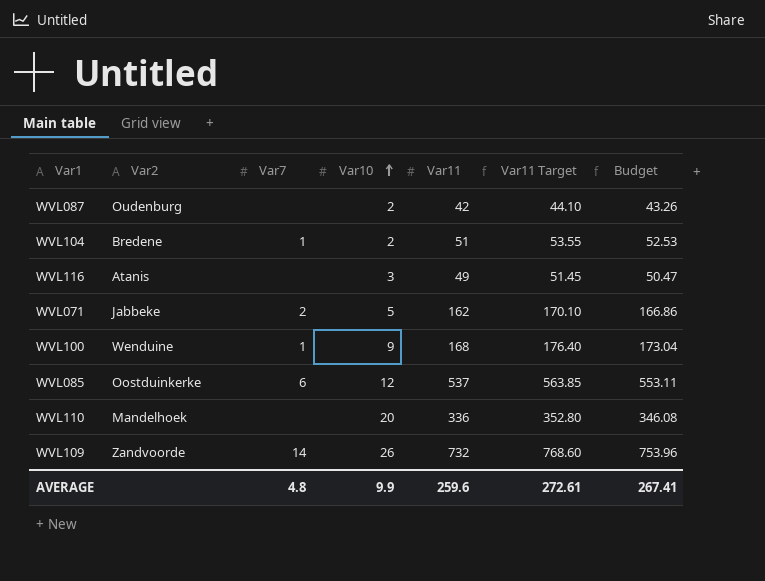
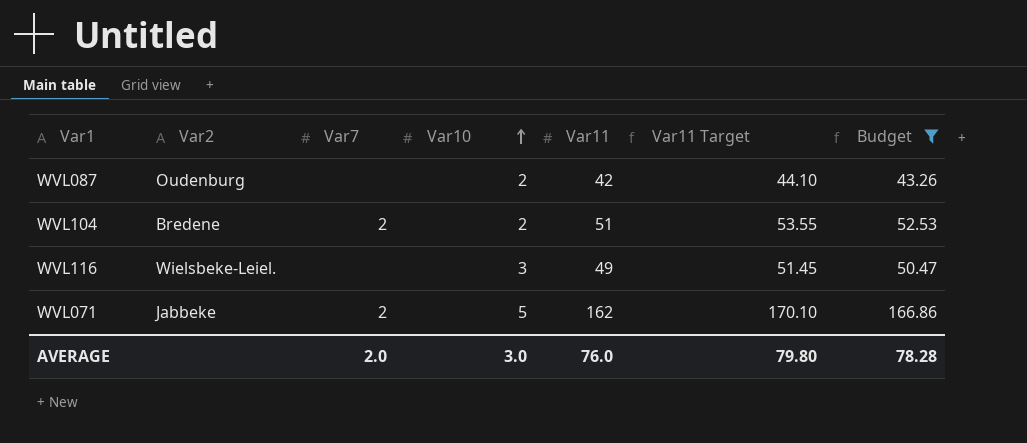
filter: none -> Budget <= 166.86
WVL104 | Var7: 1 -> 2
WVL116 | Var2: Atanis -> Wielsbeke-Leiel.
AVERAGE | Var7: 4.8 -> 2.0
AVERAGE | Var10: 9.9 -> 3.0
AVERAGE | Var11: 259.6 -> 76.0
AVERAGE | Var11 Target: 272.61 -> 79.80
AVERAGE | Budget: 267.41 -> 78.28

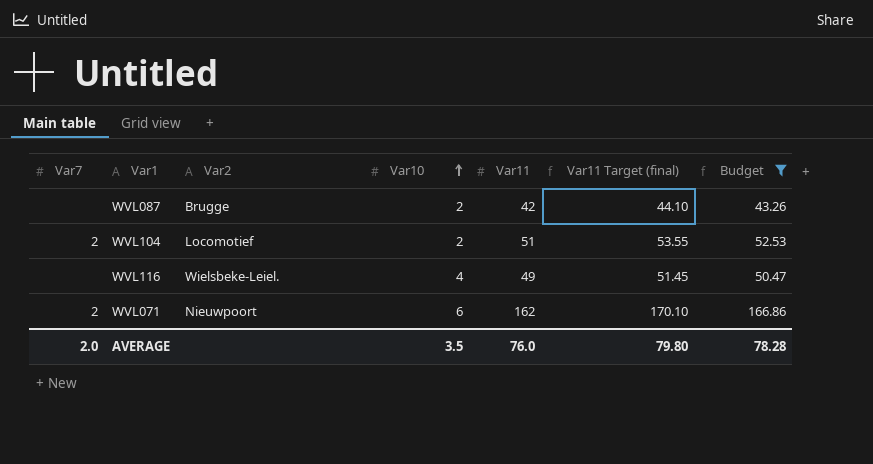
column Var7 | position: 3 -> 1
column name: Var11 Target -> Var11 Target (final)
WVL087 | Var2: Oudenburg -> Brugge
WVL104 | Var2: Bredene -> Locomotief
WVL116 | Var10: 3 -> 4
WVL071 | Var2: Jabbeke -> Nieuwpoort
WVL071 | Var10: 5 -> 6
AVERAGE | Var10: 3.0 -> 3.5

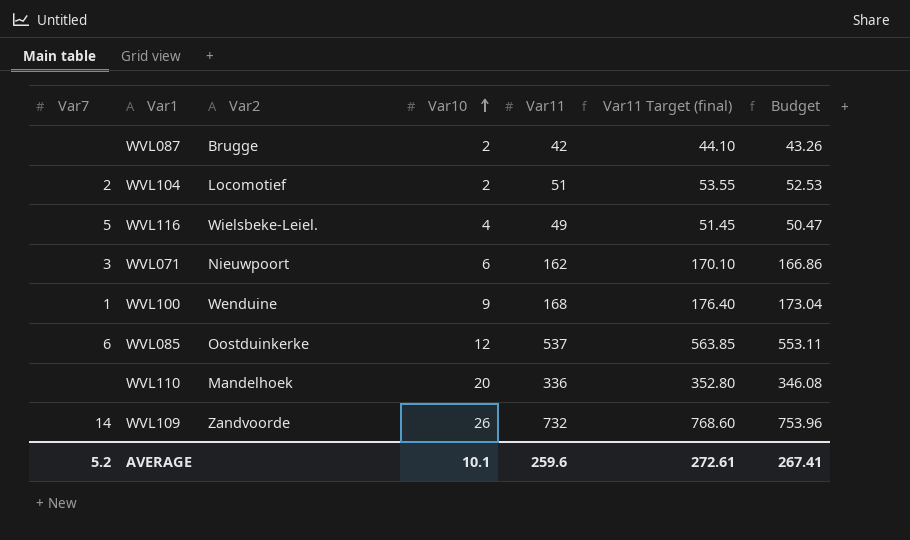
filter: Budget <= 166.86 -> none
WVL116 | Var7: none -> 5
WVL071 | Var7: 2 -> 3
AVERAGE | Var7: 2.0 -> 5.2
AVERAGE | Var10: 3.5 -> 10.1
AVERAGE | Var11: 76.0 -> 259.6
AVERAGE | Var11 Target (final): 79.80 -> 272.61
AVERAGE | Budget: 78.28 -> 267.41

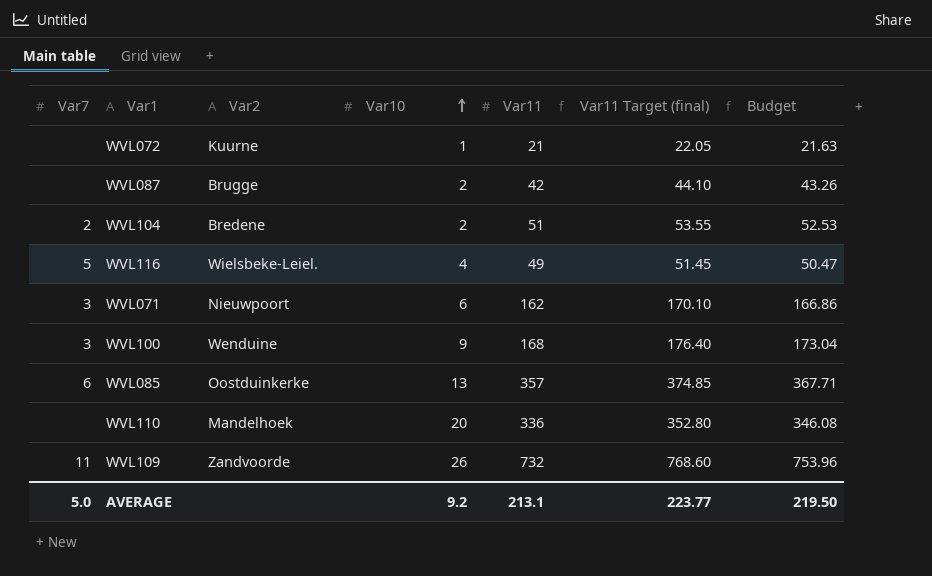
row WVL072: none -> none | Kuurne | 1 | 21 | 22.05 | 21.63
WVL104 | Var2: Locomotief -> Bredene
WVL100 | Var7: 1 -> 3
WVL085 | Var10: 12 -> 13
WVL085 | Var11: 537 -> 357
WVL085 | Var11 Target (final): 563.85 -> 374.85
WVL085 | Budget: 553.11 -> 367.71
WVL109 | Var7: 14 -> 11
AVERAGE | Var7: 5.2 -> 5.0
AVERAGE | Var10: 10.1 -> 9.2
AVERAGE | Var11: 259.6 -> 213.1
AVERAGE | Var11 Target (final): 272.61 -> 223.77
AVERAGE | Budget: 267.41 -> 219.50

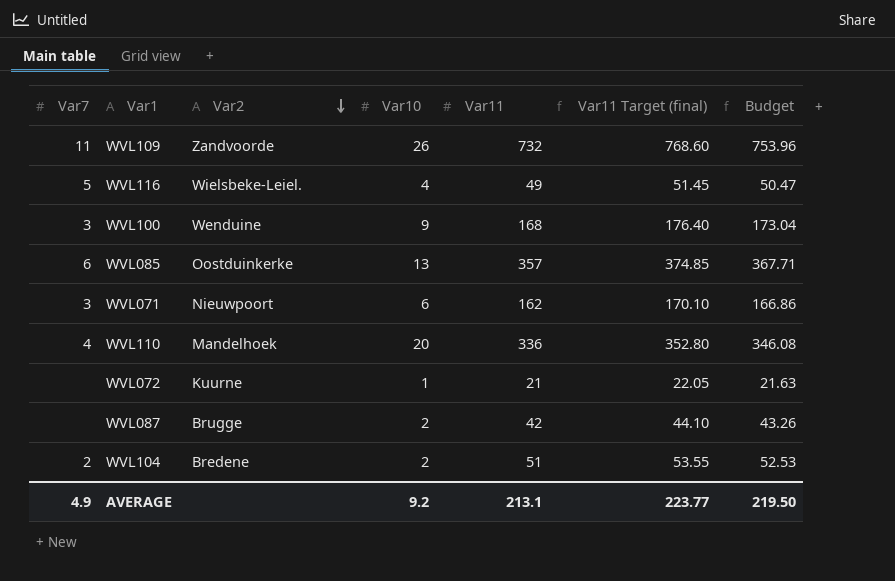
row order: Var10 ascending -> Var2 descending
WVL110 | Var7: none -> 4
AVERAGE | Var7: 5.0 -> 4.9

